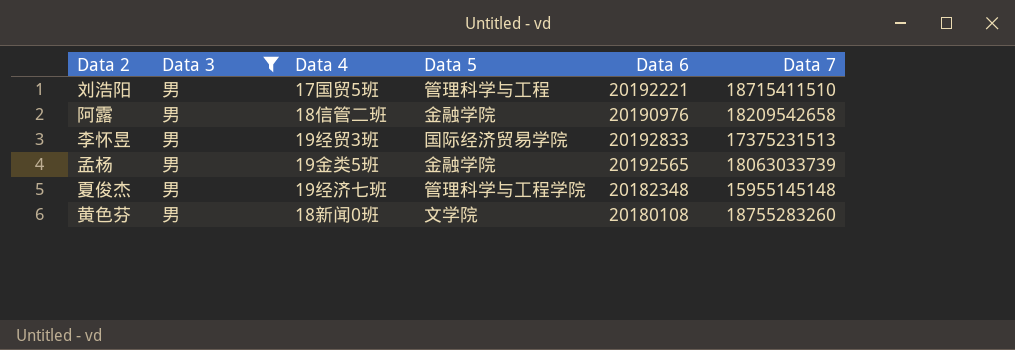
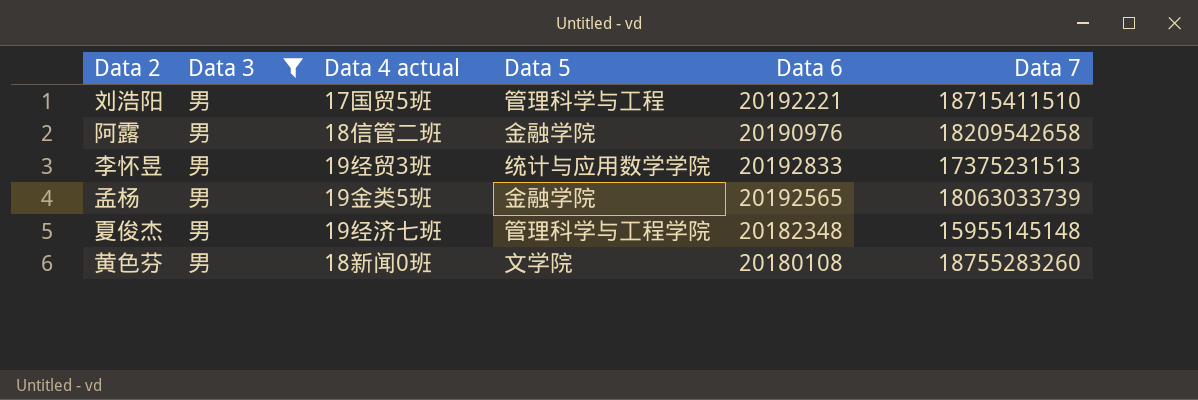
column name: Data 4 -> Data 4 actual
李怀昱 | Data 5: 国际经济贸易学院 -> 统计与应用数学学院

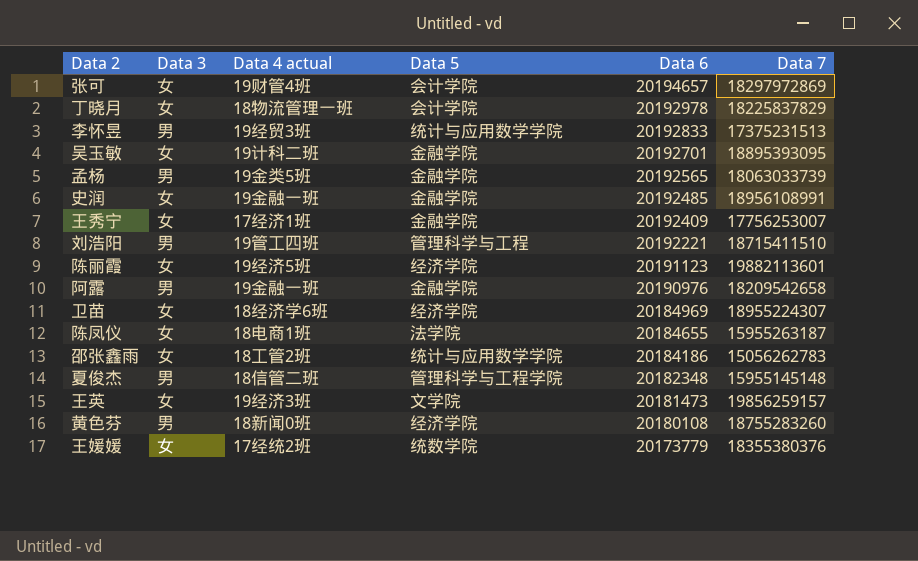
filter: Data 3 = 男 -> none
row order: none -> Data 6 descending
刘浩阳 | Data 4 actual: 17国贸5班 -> 19管工四班
阿露 | Data 4 actual: 18信管二班 -> 19金融一班
夏俊杰 | Data 4 actual: 19经济七班 -> 18信管二班
黄色芬 | Data 5: 文学院 -> 经济学院

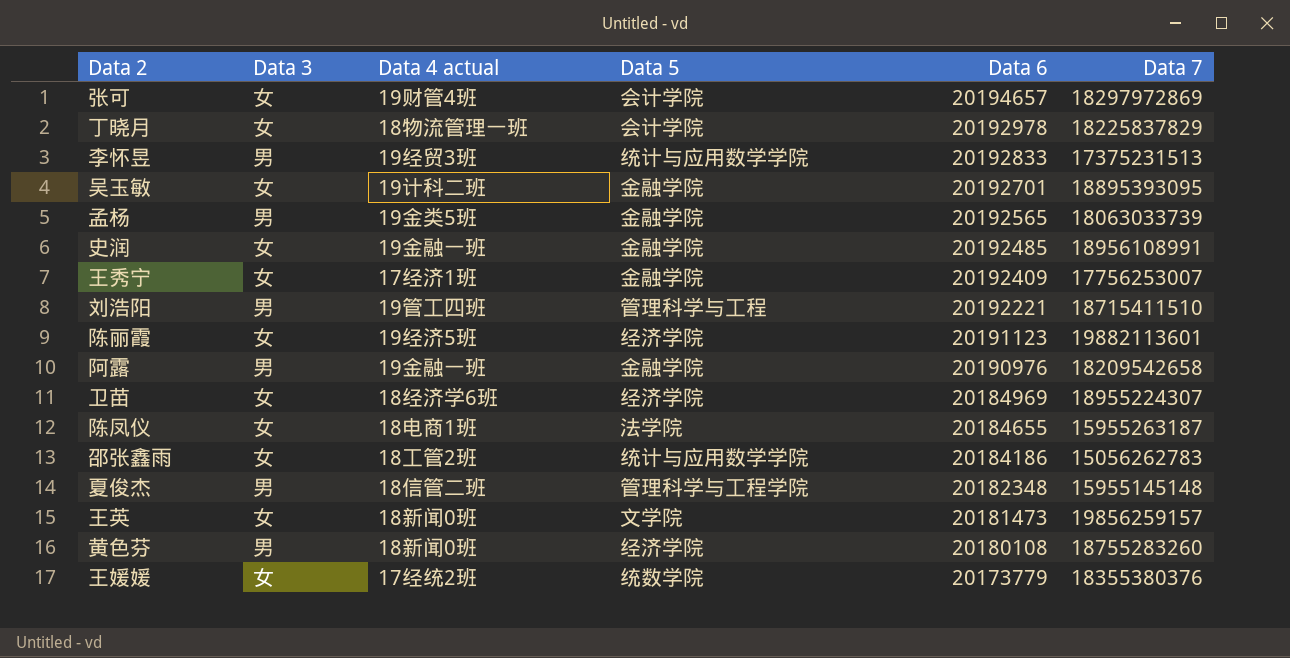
王英 | Data 4 actual: 19经济3班 -> 18新闻0班

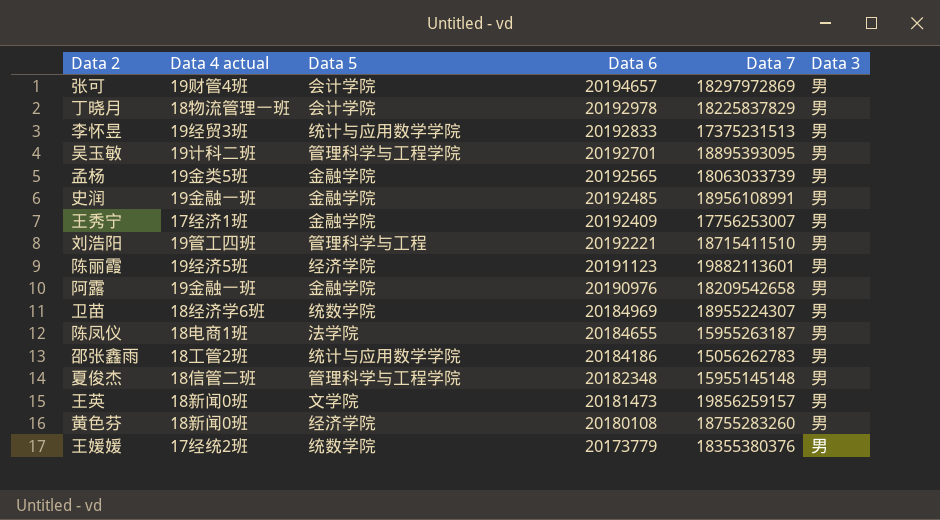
column Data 3 | position: 2 -> 6
张可 | Data 3: 女 -> 男
丁晓月 | Data 3: 女 -> 男
吴玉敏 | Data 5: 金融学院 -> 管理科学与工程学院
吴玉敏 | Data 3: 女 -> 男
史润 | Data 3: 女 -> 男
王秀宁 | Data 3: 女 -> 男
陈丽霞 | Data 3: 女 -> 男
卫苗 | Data 5: 经济学院 -> 统数学院
卫苗 | Data 3: 女 -> 男
陈凤仪 | Data 3: 女 -> 男
邵张鑫雨 | Data 3: 女 -> 男
王英 | Data 3: 女 -> 男
王媛媛 | Data 3: 女 -> 男

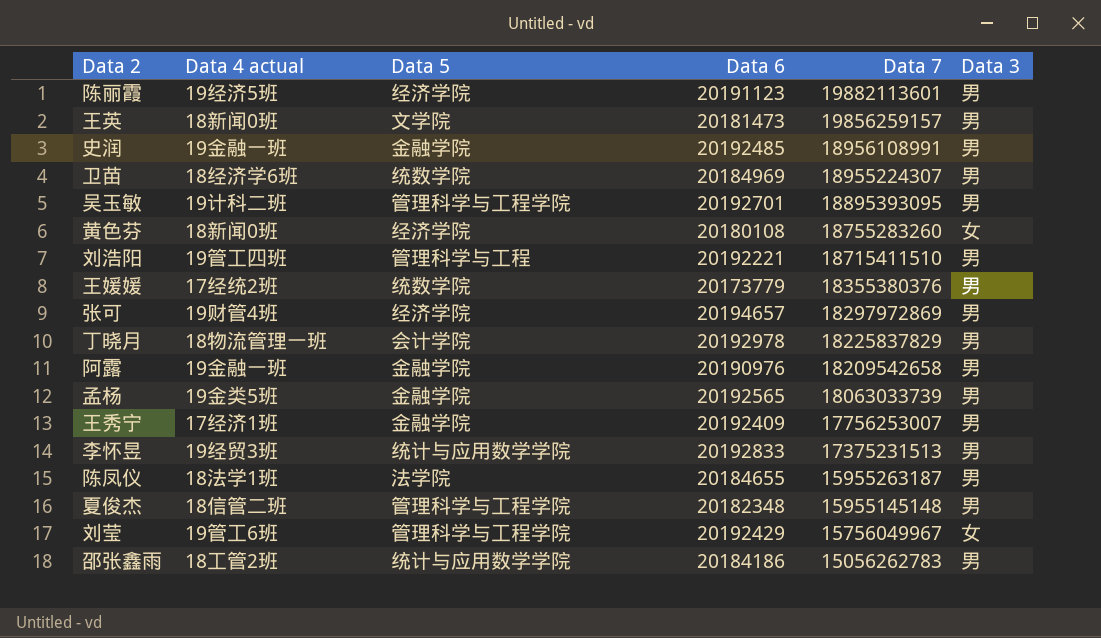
row order: Data 6 descending -> Data 7 descending
黄色芬 | Data 3: 男 -> 女
张可 | Data 5: 会计学院 -> 经济学院
陈凤仪 | Data 4 actual: 18电商1班 -> 18法学1班
row 刘莹: none -> 19管工6班 | 管理科学与工程学院 | 20192429 | 15756049967 | 女

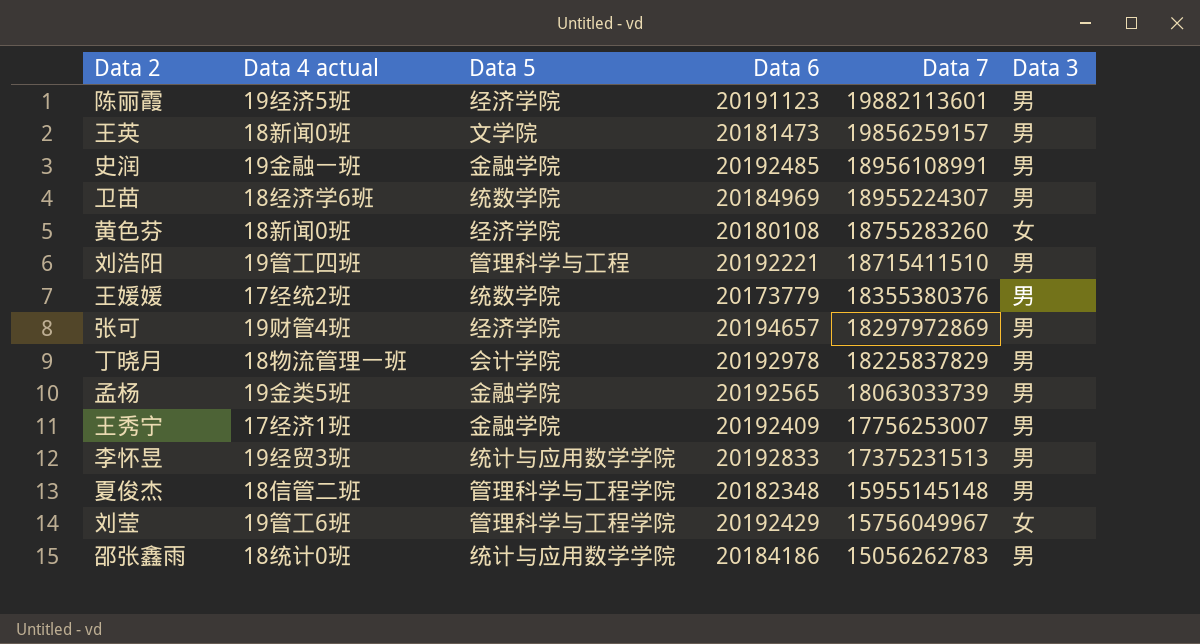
row 吴玉敏: 19计科二班 | 管理科学与工程学院 | 20192701 | 18895393095 | 男 -> none
row 阿露: 19金融一班 | 金融学院 | 20190976 | 18209542658 | 男 -> none
row 陈凤仪: 18法学1班 | 法学院 | 20184655 | 15955263187 | 男 -> none
邵张鑫雨 | Data 4 actual: 18工管2班 -> 18统计0班

